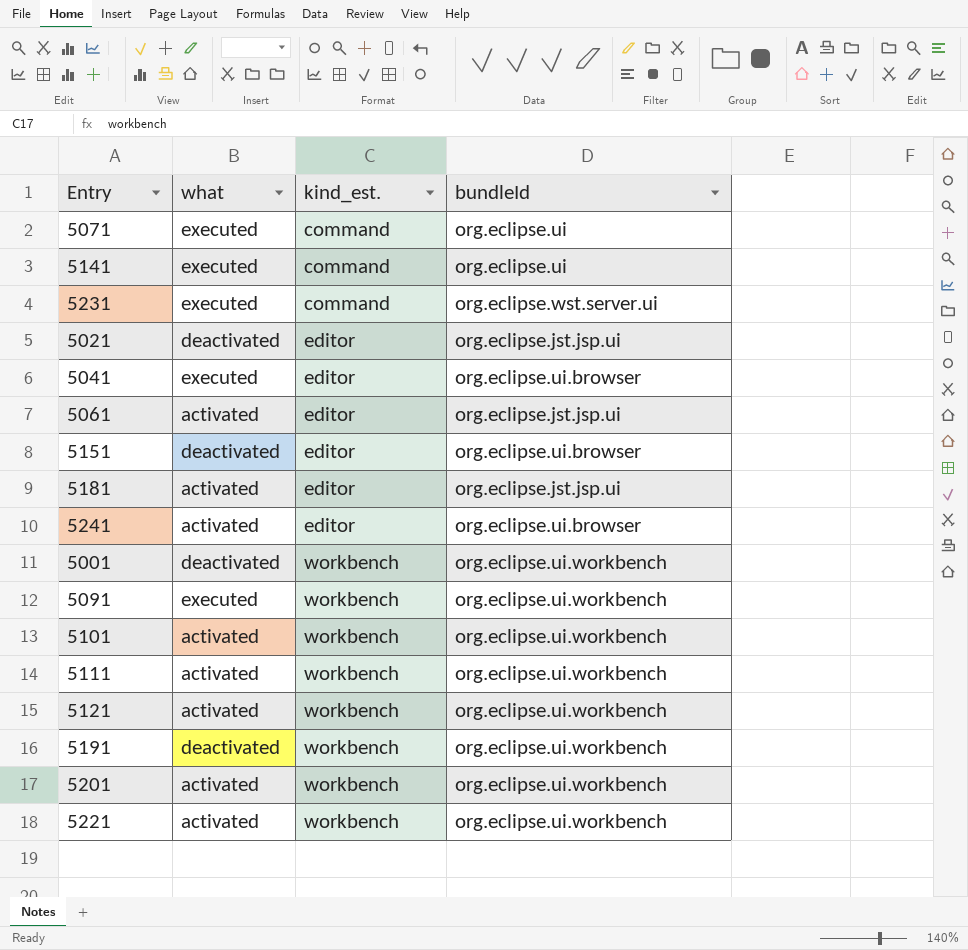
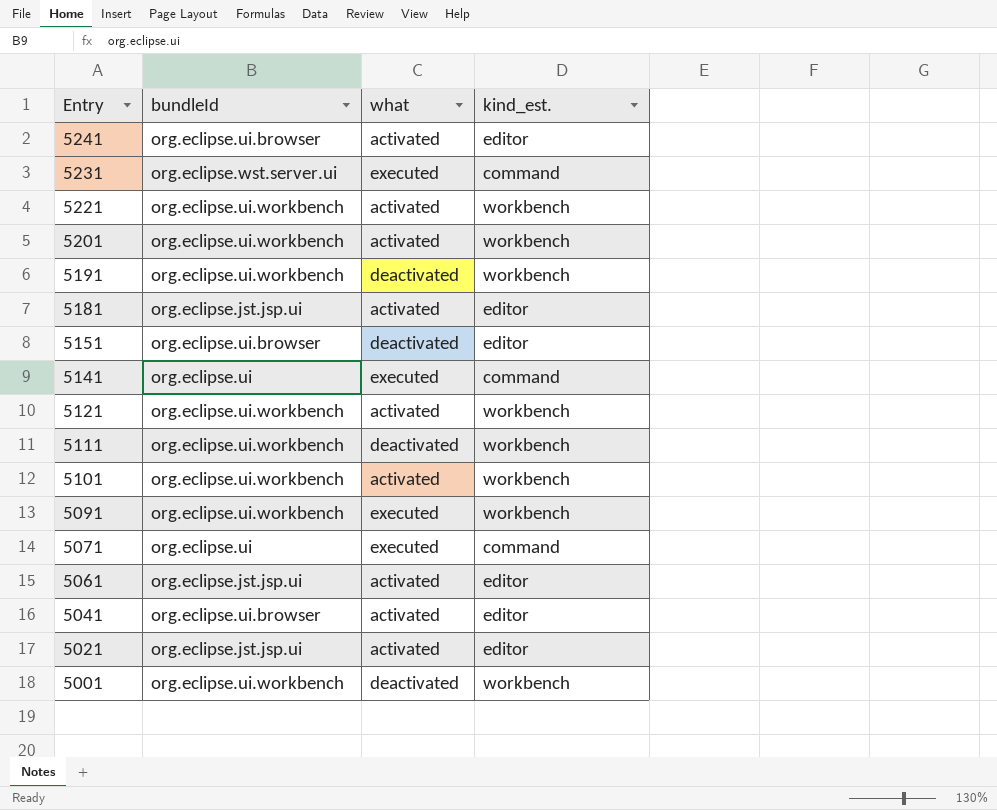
row order: kind_est. ascending -> Entry descending
column bundleId | position: 4 -> 2
5111 | what: activated -> deactivated
5041 | what: executed -> activated
5021 | what: deactivated -> activated

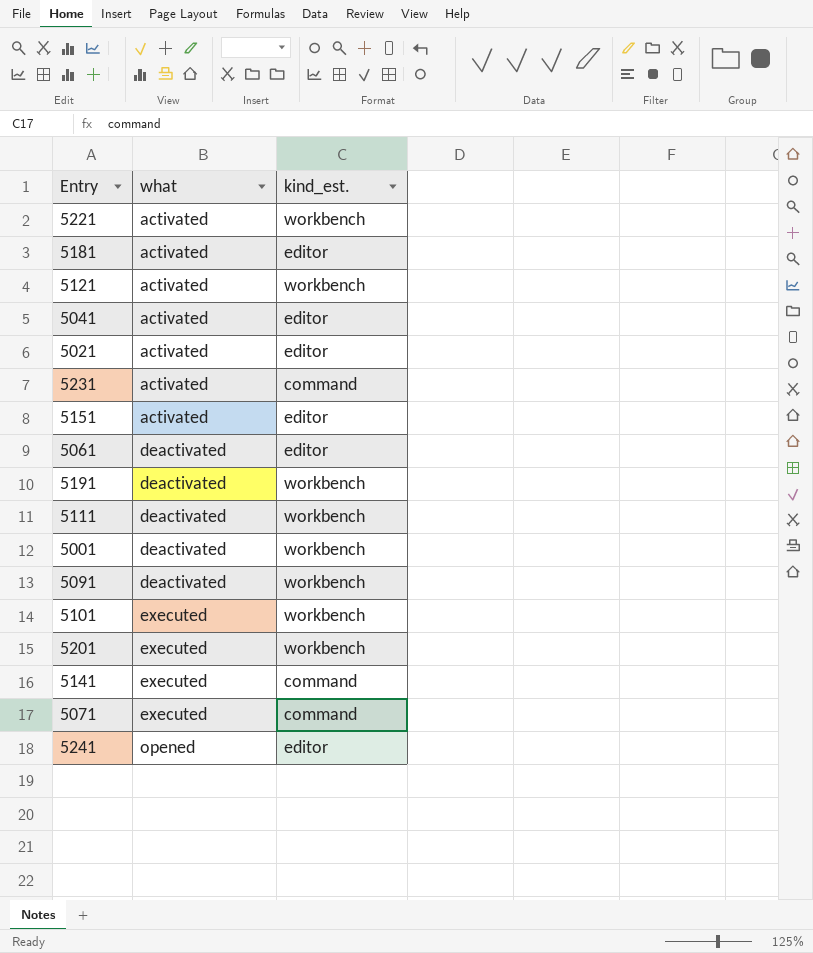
row order: Entry descending -> what ascending
column bundleId | position: 2 -> none
5231 | what: executed -> activated
5151 | what: deactivated -> activated
5061 | what: activated -> deactivated
5091 | what: executed -> deactivated
5101 | what: activated -> executed
5201 | what: activated -> executed
5241 | what: activated -> opened

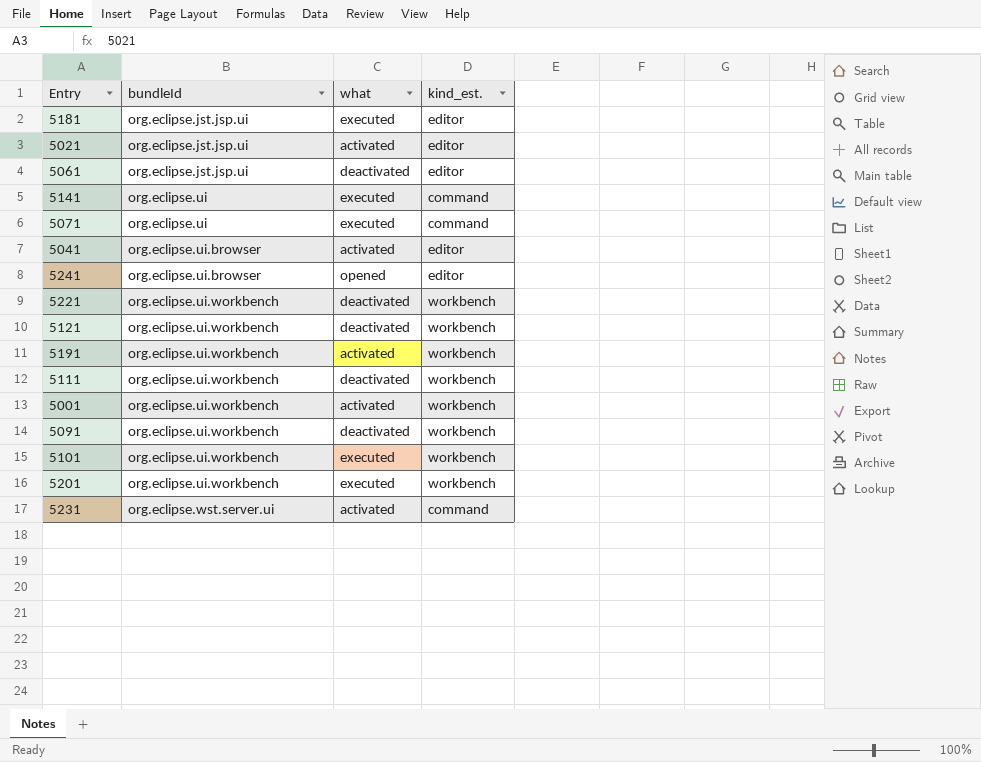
row order: what ascending -> bundleId ascending
column bundleId | position: none -> 2
row 5151: activated | editor -> none
5181 | what: activated -> executed
5221 | what: activated -> deactivated
5121 | what: activated -> deactivated
5191 | what: deactivated -> activated
5001 | what: deactivated -> activated

